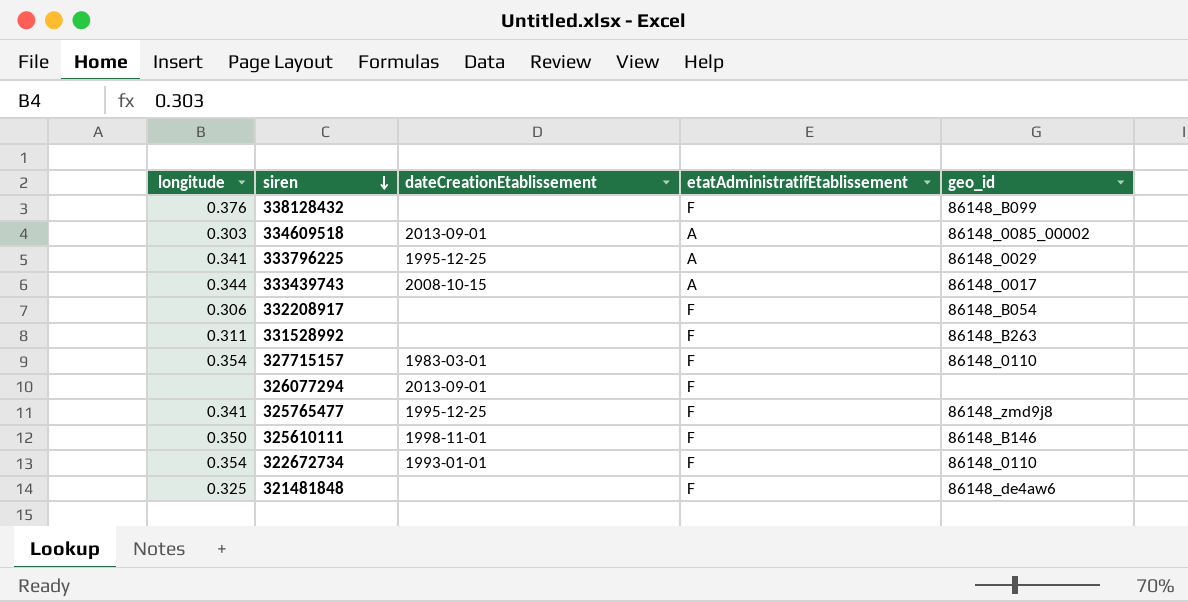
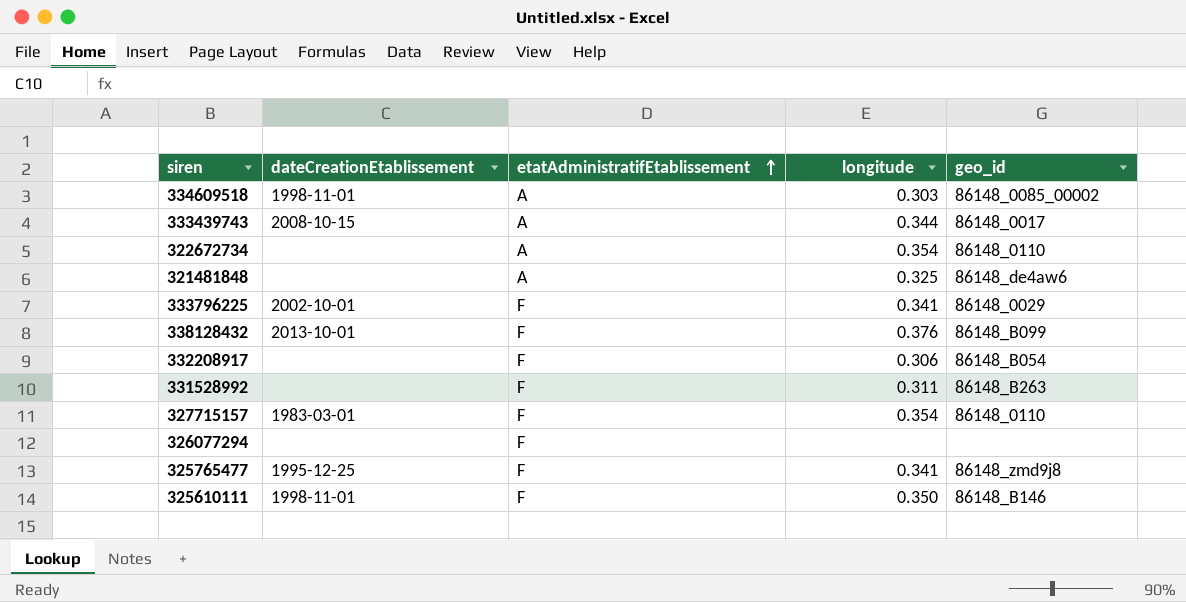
row order: siren descending -> etatAdministratifEtablissement ascending
column longitude | position: 1 -> 4
334609518 | dateCreationEtablissement: 2013-09-01 -> 1998-11-01
322672734 | dateCreationEtablissement: 1993-01-01 -> none
322672734 | etatAdministratifEtablissement: F -> A
321481848 | etatAdministratifEtablissement: F -> A
333796225 | dateCreationEtablissement: 1995-12-25 -> 2002-10-01
333796225 | etatAdministratifEtablissement: A -> F
338128432 | dateCreationEtablissement: none -> 2013-10-01
326077294 | dateCreationEtablissement: 2013-09-01 -> none

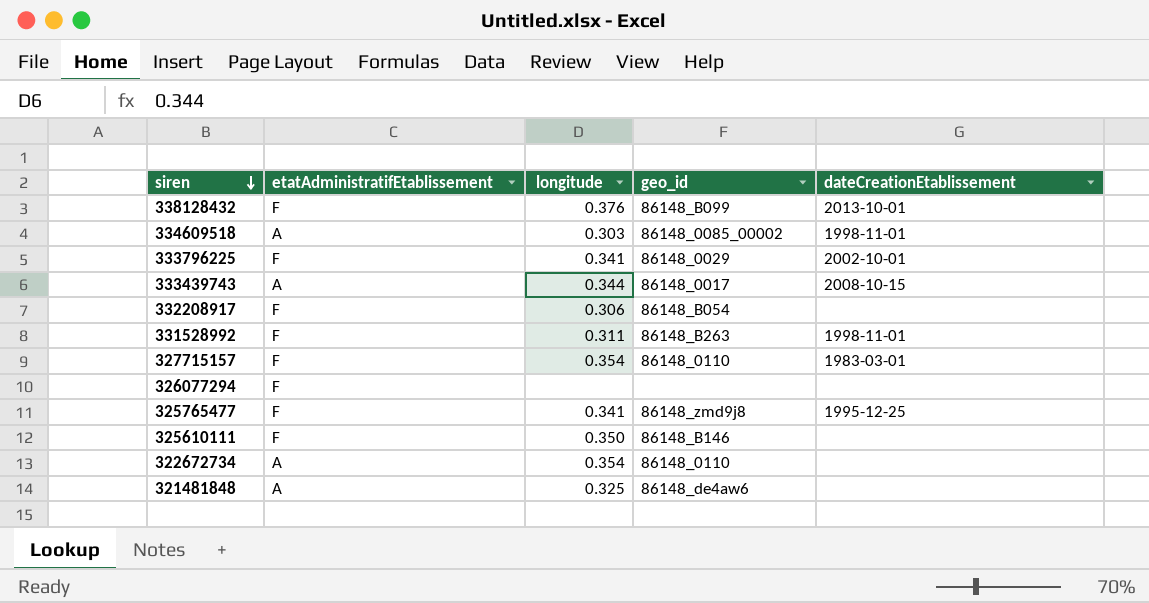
row order: etatAdministratifEtablissement ascending -> siren descending
column dateCreationEtablissement | position: 2 -> 5
331528992 | dateCreationEtablissement: none -> 1998-11-01
325610111 | dateCreationEtablissement: 1998-11-01 -> none

